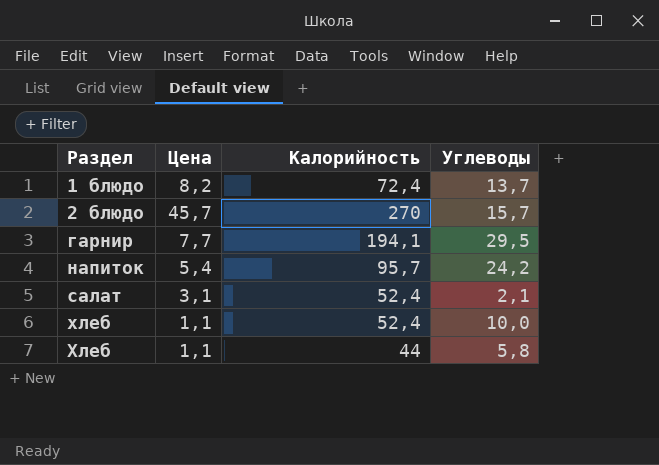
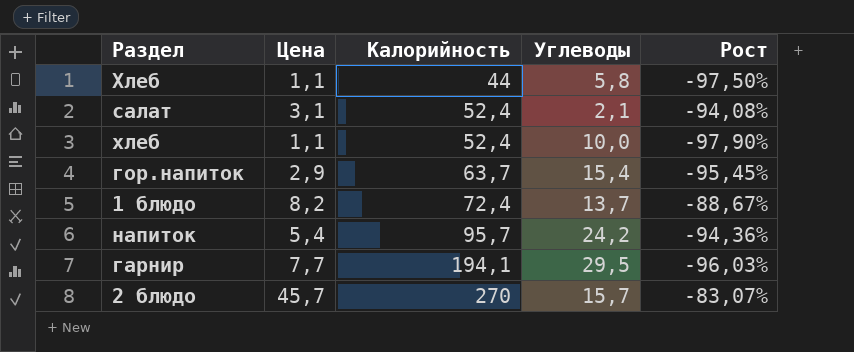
row order: Раздел ascending -> Калорийность ascending
column Рост | formula: none -> ([Цена] - [Калорийность]) / [Калорийность]
row гор.напиток: none -> 2,9 | 63,7 | 15,4 | -95,45%

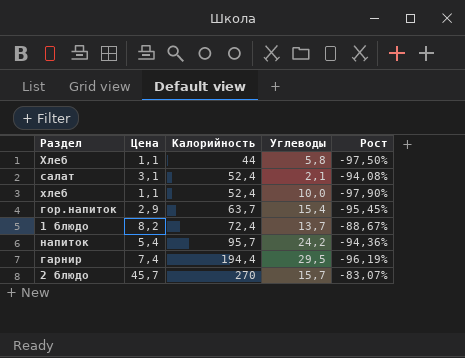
гарнир | Цена: 7,7 -> 7,4
гарнир | Калорийность: 194,1 -> 194,4
гарнир | Рост: -96,03% -> -96,19%

